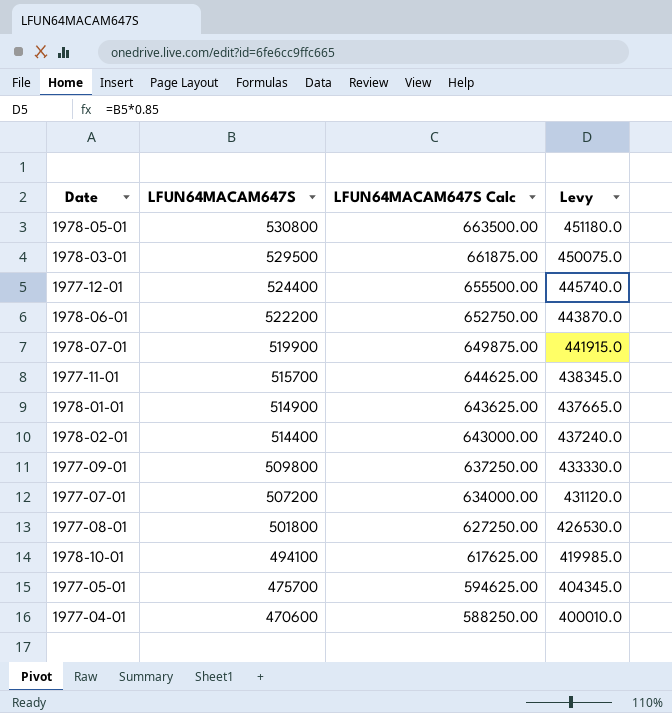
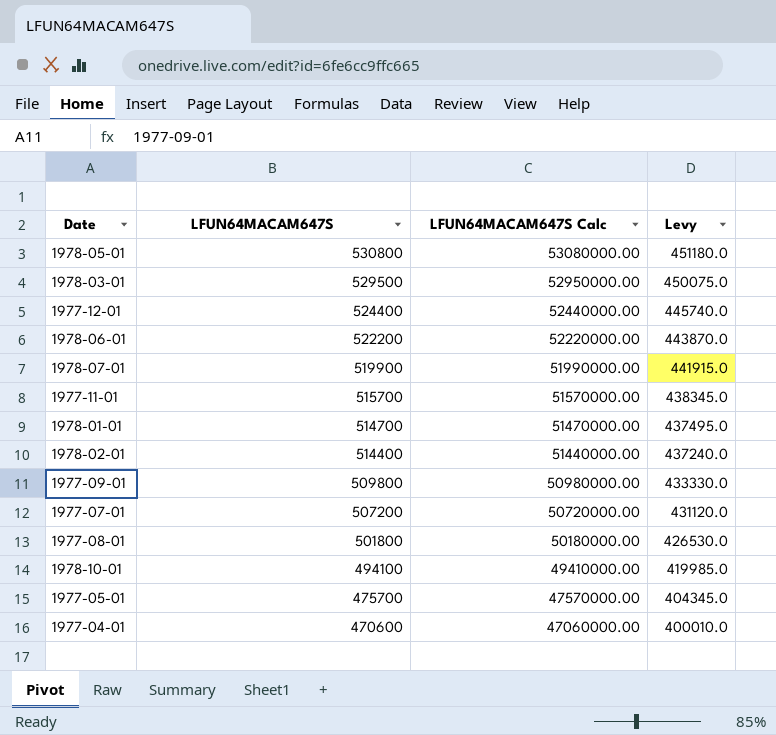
column LFUN64MACAM647S Calc | formula: [LFUN64MACAM647S] * 1.25 -> [LFUN64MACAM647S] * 100
1978-01-01 | LFUN64MACAM647S: 514900 -> 514700
1978-01-01 | Levy: 437665.0 -> 437495.0

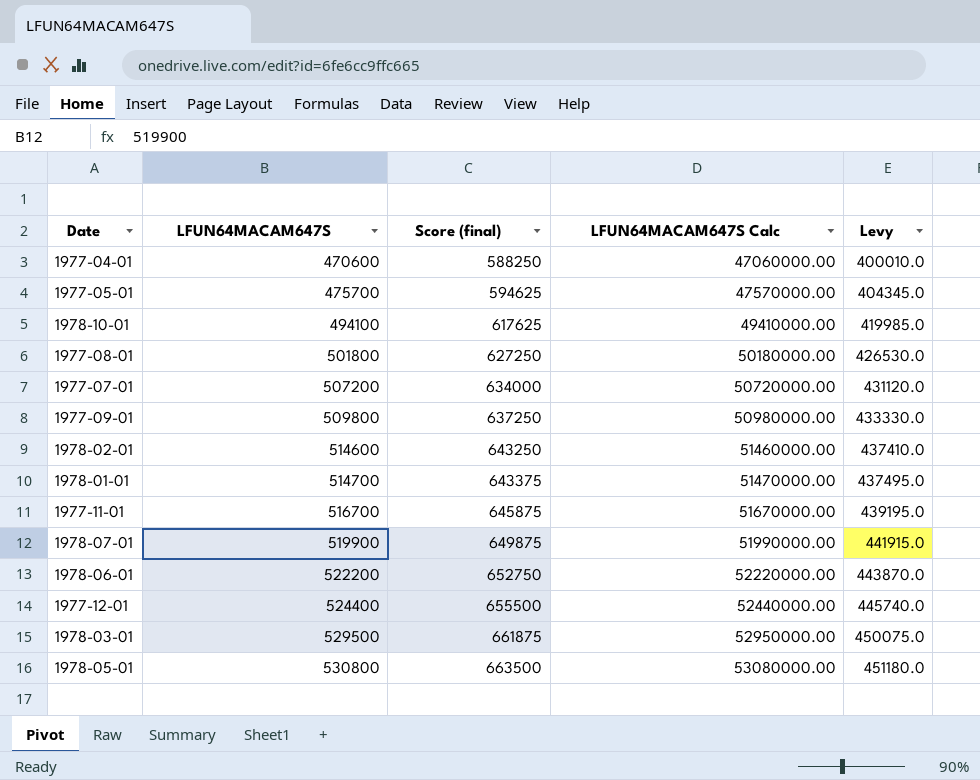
row order: LFUN64MACAM647S descending -> LFUN64MACAM647S ascending
column Score (final) | formula: none -> [LFUN64MACAM647S] * 1.25
1978-02-01 | LFUN64MACAM647S: 514400 -> 514600
1978-02-01 | LFUN64MACAM647S Calc: 51440000.00 -> 51460000.00
1978-02-01 | Levy: 437240.0 -> 437410.0
1977-11-01 | LFUN64MACAM647S: 515700 -> 516700
1977-11-01 | LFUN64MACAM647S Calc: 51570000.00 -> 51670000.00
1977-11-01 | Levy: 438345.0 -> 439195.0

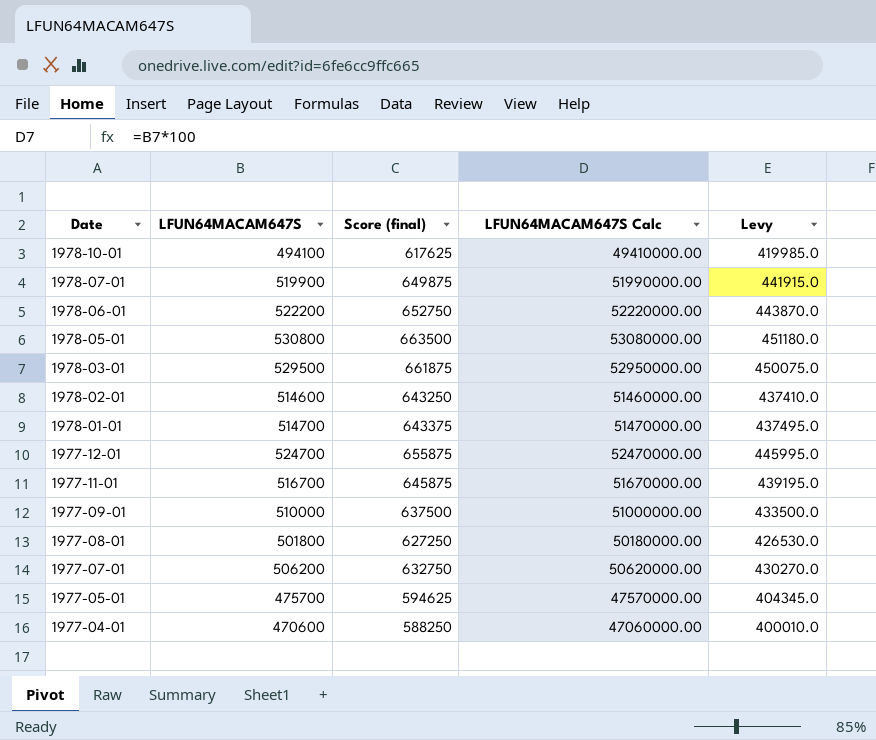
row order: LFUN64MACAM647S ascending -> Date descending
1977-12-01 | LFUN64MACAM647S: 524400 -> 524700
1977-12-01 | Score (final): 655500 -> 655875
1977-12-01 | LFUN64MACAM647S Calc: 52440000.00 -> 52470000.00
1977-12-01 | Levy: 445740.0 -> 445995.0
1977-09-01 | LFUN64MACAM647S: 509800 -> 510000
1977-09-01 | Score (final): 637250 -> 637500
1977-09-01 | LFUN64MACAM647S Calc: 50980000.00 -> 51000000.00
1977-09-01 | Levy: 433330.0 -> 433500.0
1977-07-01 | LFUN64MACAM647S: 507200 -> 506200
1977-07-01 | Score (final): 634000 -> 632750
1977-07-01 | LFUN64MACAM647S Calc: 50720000.00 -> 50620000.00
1977-07-01 | Levy: 431120.0 -> 430270.0

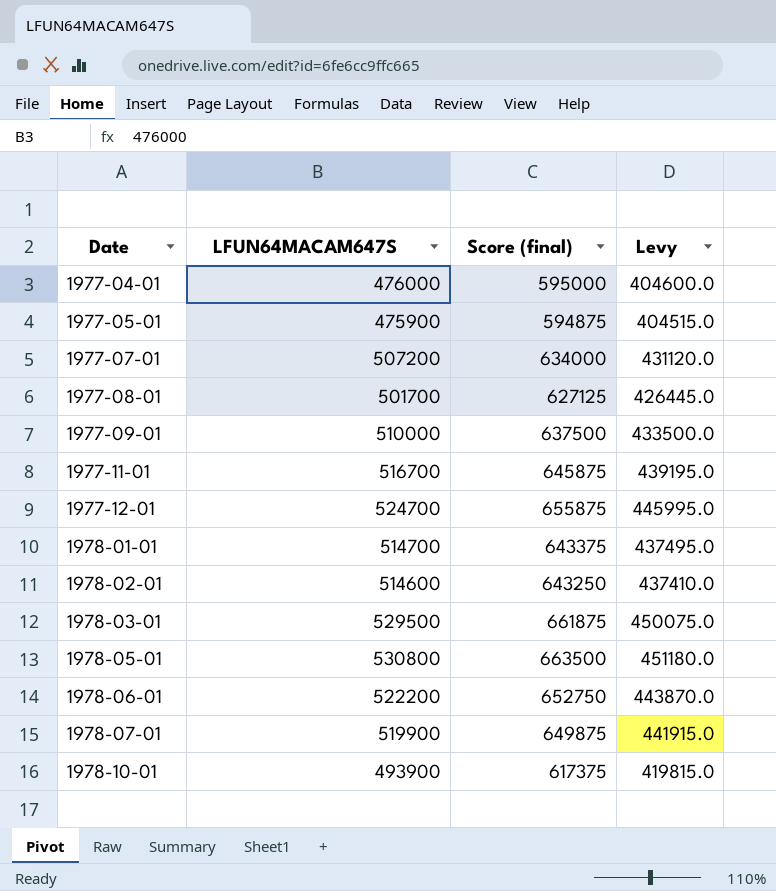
row order: Date descending -> Date ascending
column LFUN64MACAM647S Calc | formula: [LFUN64MACAM647S] * 100 -> none
1977-04-01 | LFUN64MACAM647S: 470600 -> 476000
1977-04-01 | Score (final): 588250 -> 595000
1977-04-01 | Levy: 400010.0 -> 404600.0
1977-05-01 | LFUN64MACAM647S: 475700 -> 475900
1977-05-01 | Score (final): 594625 -> 594875
1977-05-01 | Levy: 404345.0 -> 404515.0
1977-07-01 | LFUN64MACAM647S: 506200 -> 507200
1977-07-01 | Score (final): 632750 -> 634000
1977-07-01 | Levy: 430270.0 -> 431120.0
1977-08-01 | LFUN64MACAM647S: 501800 -> 501700
1977-08-01 | Score (final): 627250 -> 627125
1977-08-01 | Levy: 426530.0 -> 426445.0
1978-10-01 | LFUN64MACAM647S: 494100 -> 493900
1978-10-01 | Score (final): 617625 -> 617375
1978-10-01 | Levy: 419985.0 -> 419815.0

